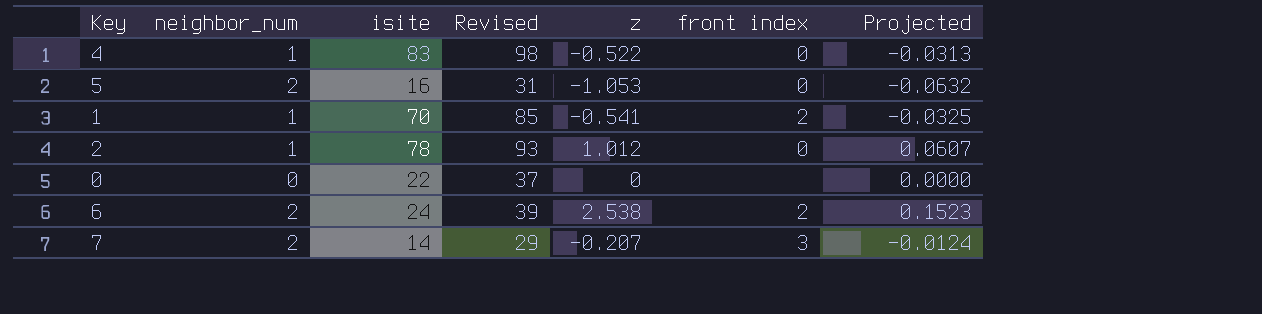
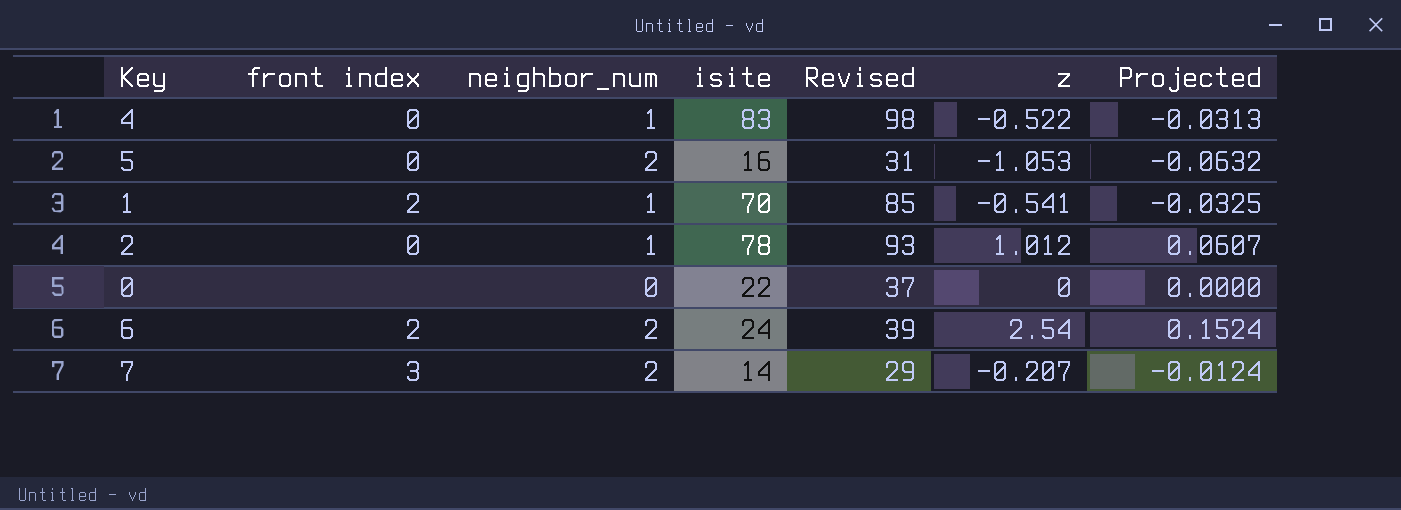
column front index | position: 6 -> 2
6 | z: 2.538 -> 2.54
6 | Projected: 0.1523 -> 0.1524

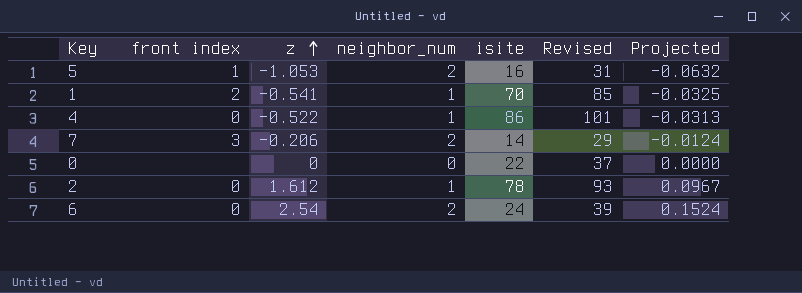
row order: none -> z ascending
column z | position: 6 -> 3
5 | front index: 0 -> 1
4 | isite: 83 -> 86
4 | Revised: 98 -> 101
7 | z: -0.207 -> -0.206
2 | z: 1.012 -> 1.612
2 | Projected: 0.0607 -> 0.0967
6 | front index: 2 -> 0

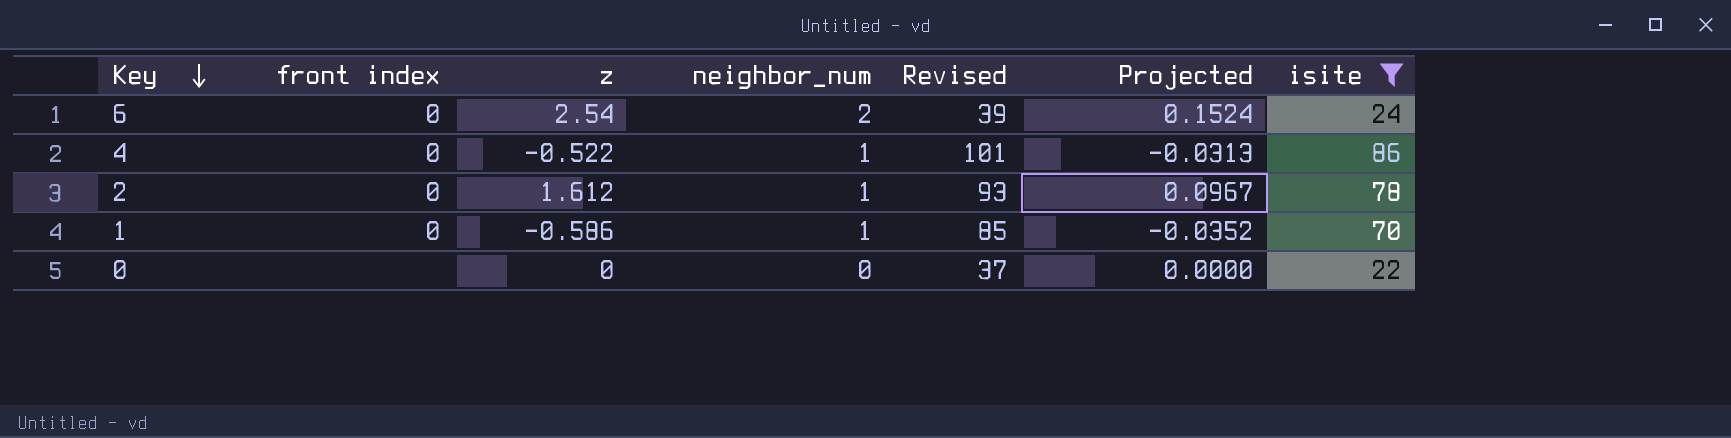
filter: none -> isite >= 22
row order: z ascending -> Key descending
column isite | position: 5 -> 7
1 | front index: 2 -> 0
1 | z: -0.541 -> -0.586
1 | Projected: -0.0325 -> -0.0352

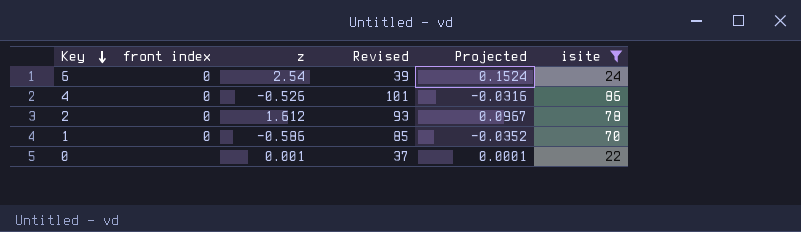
column neighbor_num | position: 4 -> none
4 | z: -0.522 -> -0.526
4 | Projected: -0.0313 -> -0.0316
0 | z: 0 -> 0.001
0 | Projected: 0.0000 -> 0.0001

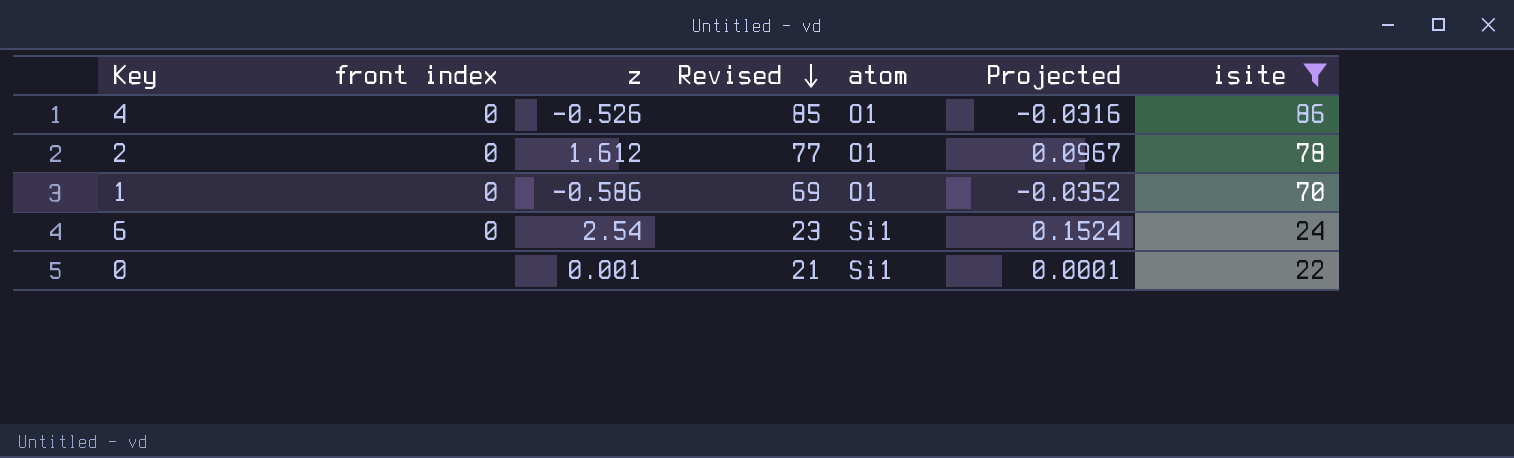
row order: Key descending -> Revised descending
column Revised | formula: [isite] + 15 -> [isite] - 1
column atom | position: none -> 5

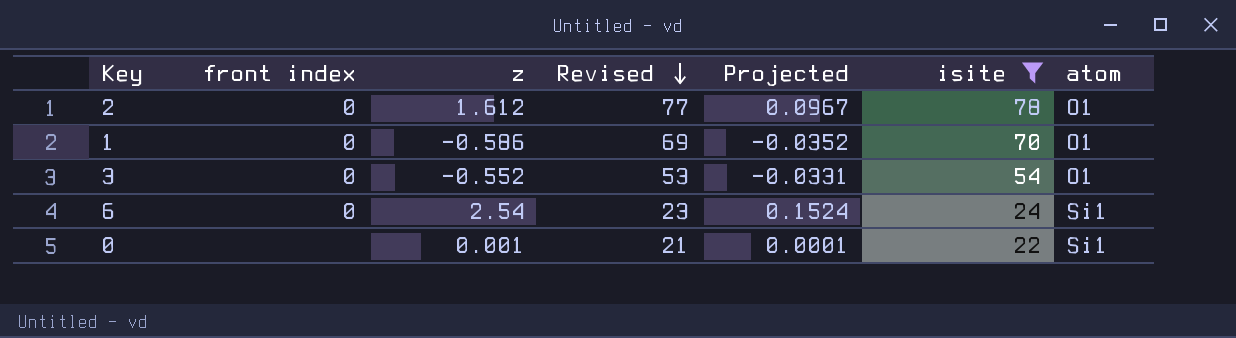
column atom | position: 5 -> 7
row 4: 0 | -0.526 | 85 | O1 | -0.0316 | 86 -> none
row 3: none -> 0 | -0.552 | 53 | -0.0331 | 54 | O1

